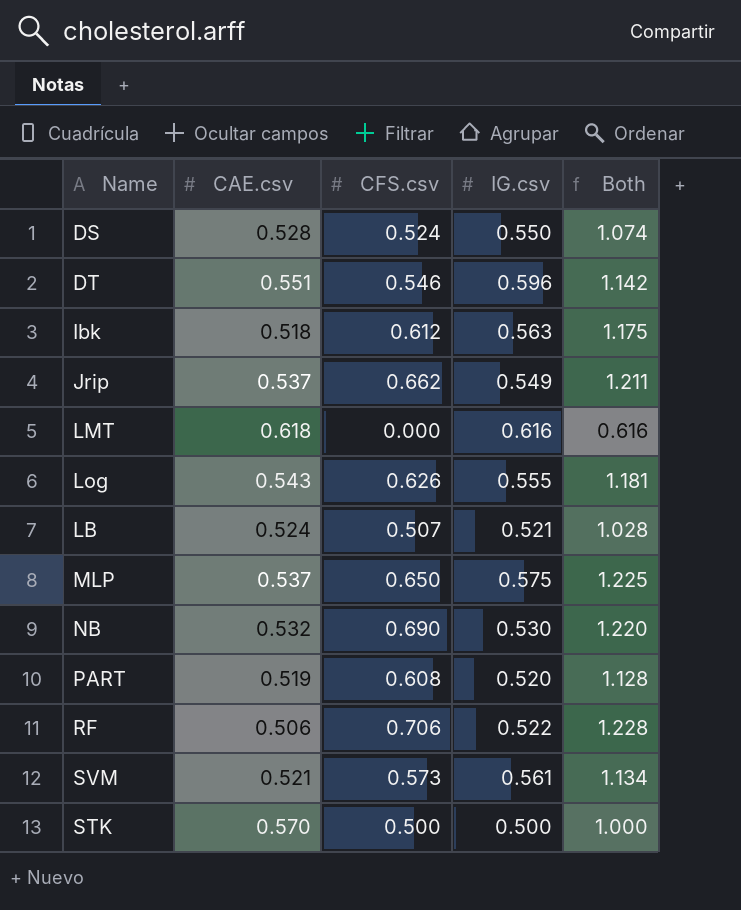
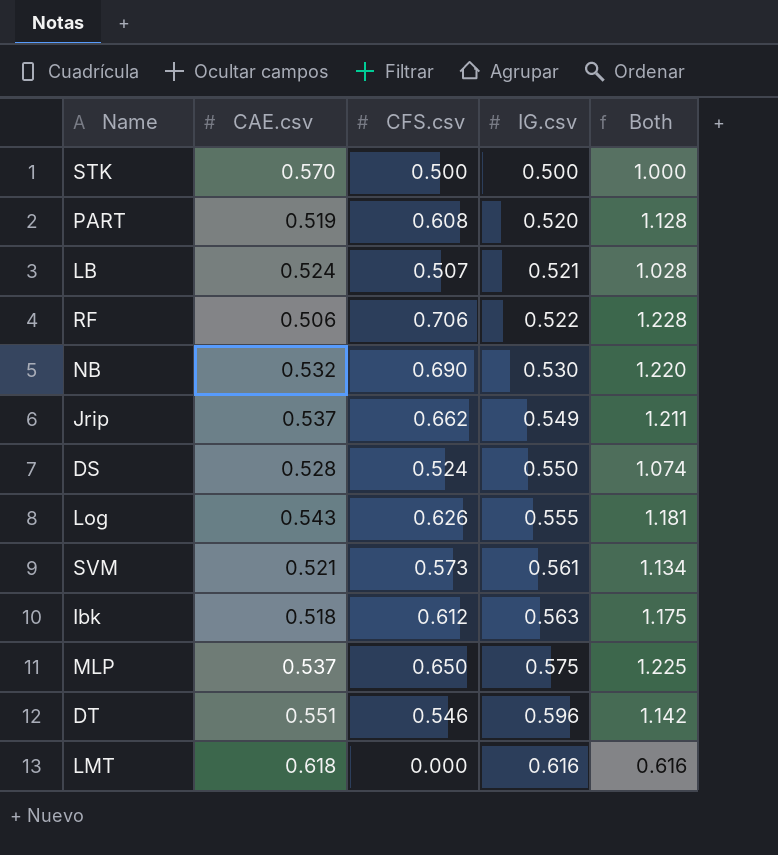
row order: none -> IG.csv ascending

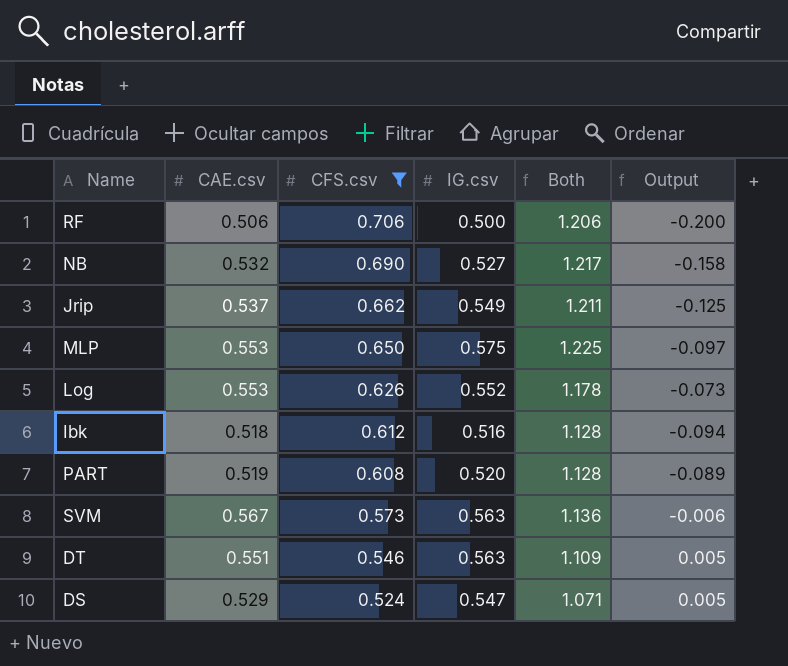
filter: none -> CFS.csv >= 0.524
row order: IG.csv ascending -> CFS.csv descending
column Output | formula: none -> [CAE.csv] - [CFS.csv]
RF | IG.csv: 0.522 -> 0.500
RF | Both: 1.228 -> 1.206
NB | IG.csv: 0.530 -> 0.527
NB | Both: 1.220 -> 1.217
MLP | CAE.csv: 0.537 -> 0.553
Log | CAE.csv: 0.543 -> 0.553
Log | IG.csv: 0.555 -> 0.552
Log | Both: 1.181 -> 1.178
Ibk | IG.csv: 0.563 -> 0.516
Ibk | Both: 1.175 -> 1.128
SVM | CAE.csv: 0.521 -> 0.567
SVM | IG.csv: 0.561 -> 0.563
SVM | Both: 1.134 -> 1.136
DT | IG.csv: 0.596 -> 0.563
DT | Both: 1.142 -> 1.109
DS | CAE.csv: 0.528 -> 0.529
DS | IG.csv: 0.550 -> 0.547
DS | Both: 1.074 -> 1.071

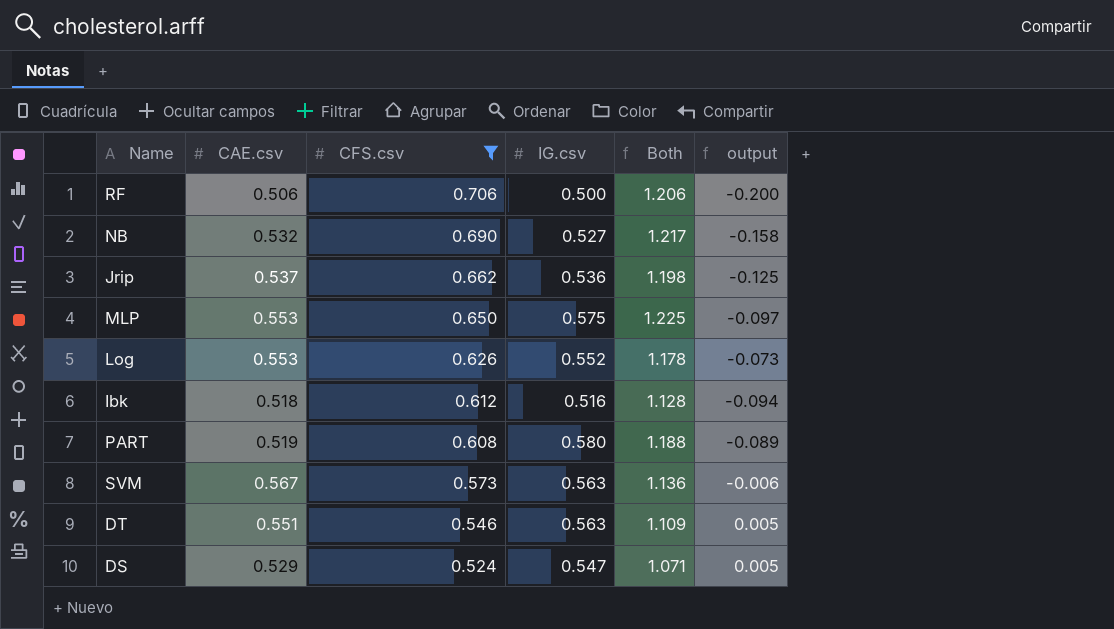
column name: Output -> output
Jrip | IG.csv: 0.549 -> 0.536
Jrip | Both: 1.211 -> 1.198
PART | IG.csv: 0.520 -> 0.580
PART | Both: 1.128 -> 1.188

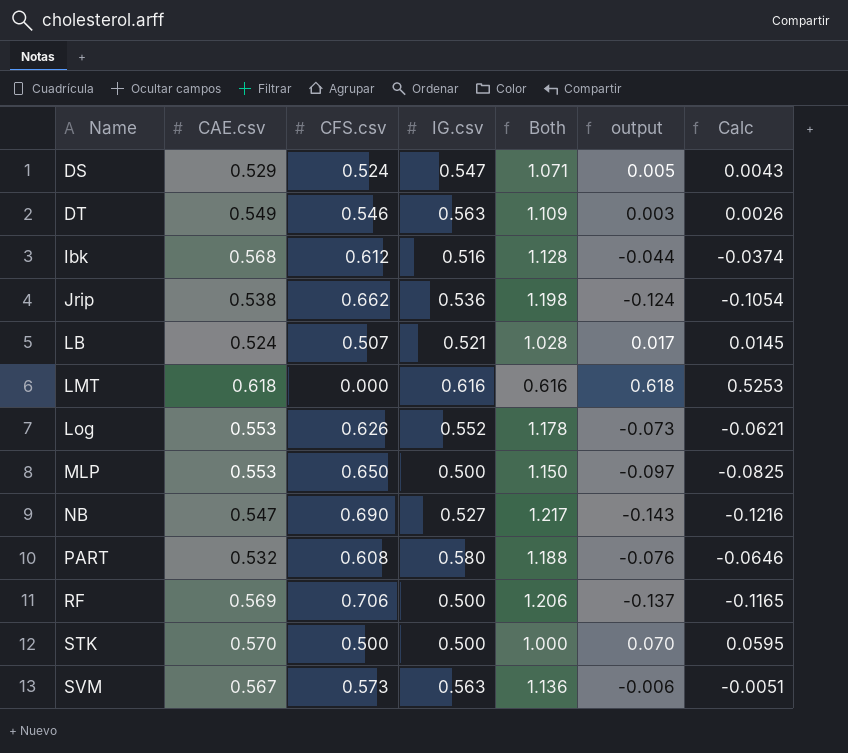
filter: CFS.csv >= 0.524 -> none
row order: CFS.csv descending -> Name ascending
column Calc | formula: none -> [output] * 0.85
DT | CAE.csv: 0.551 -> 0.549
DT | output: 0.005 -> 0.003
Ibk | CAE.csv: 0.518 -> 0.568
Ibk | output: -0.094 -> -0.044
Jrip | CAE.csv: 0.537 -> 0.538
Jrip | output: -0.125 -> -0.124
MLP | IG.csv: 0.575 -> 0.500
MLP | Both: 1.225 -> 1.150
NB | CAE.csv: 0.532 -> 0.547
NB | output: -0.158 -> -0.143
PART | CAE.csv: 0.519 -> 0.532
PART | output: -0.089 -> -0.076
RF | CAE.csv: 0.506 -> 0.569
RF | output: -0.200 -> -0.137

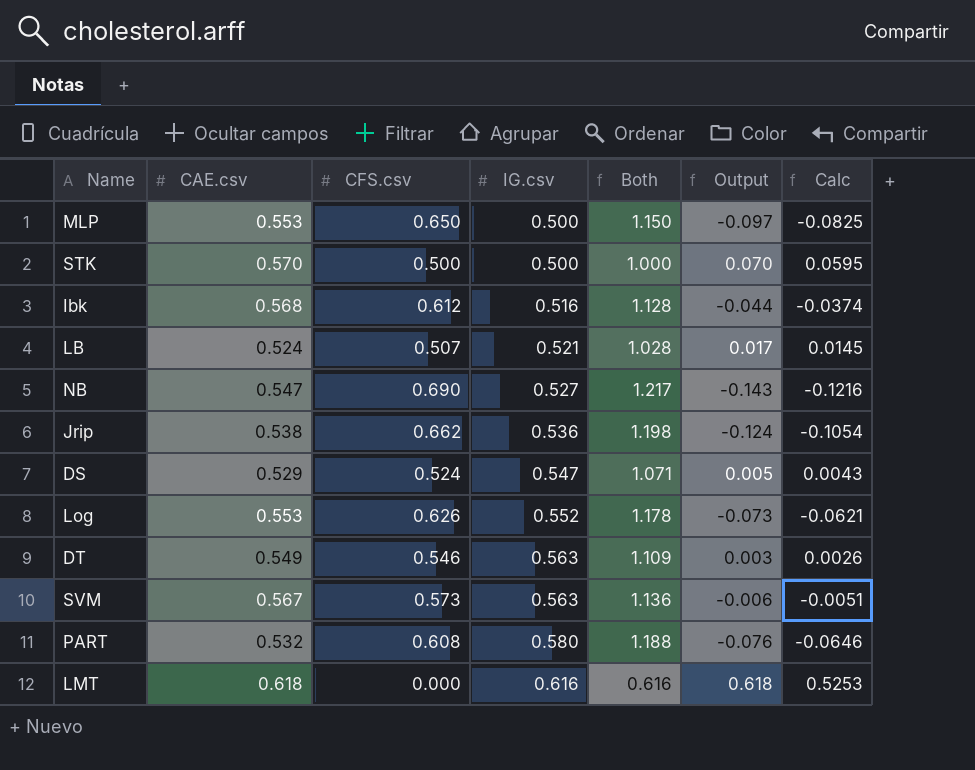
row order: Name ascending -> IG.csv ascending
column name: output -> Output
row RF: 0.569 | 0.706 | 0.500 | 1.206 | -0.137 | -0.1165 -> none

